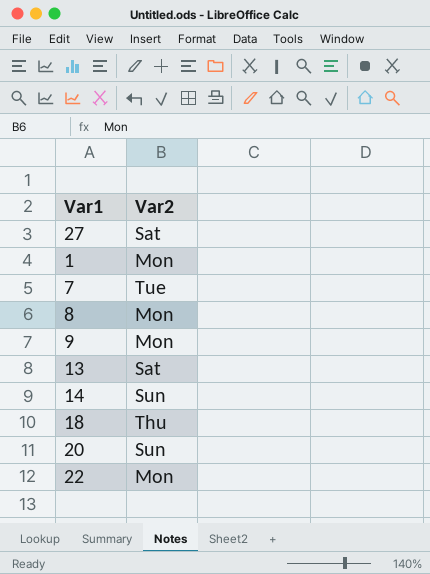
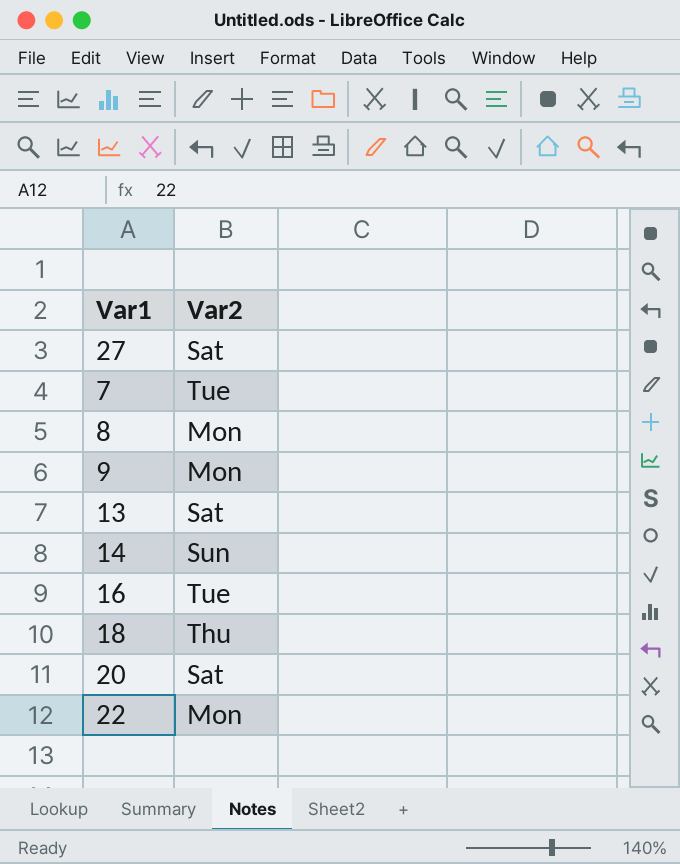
row 1: Mon -> none
row 16: none -> Tue
20 | Var2: Sun -> Sat

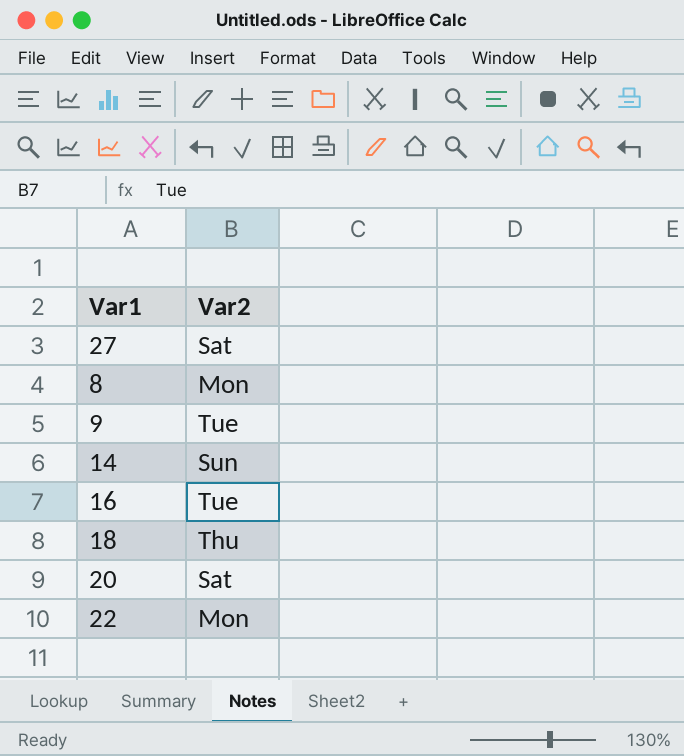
row 7: Tue -> none
row 13: Sat -> none
9 | Var2: Mon -> Tue

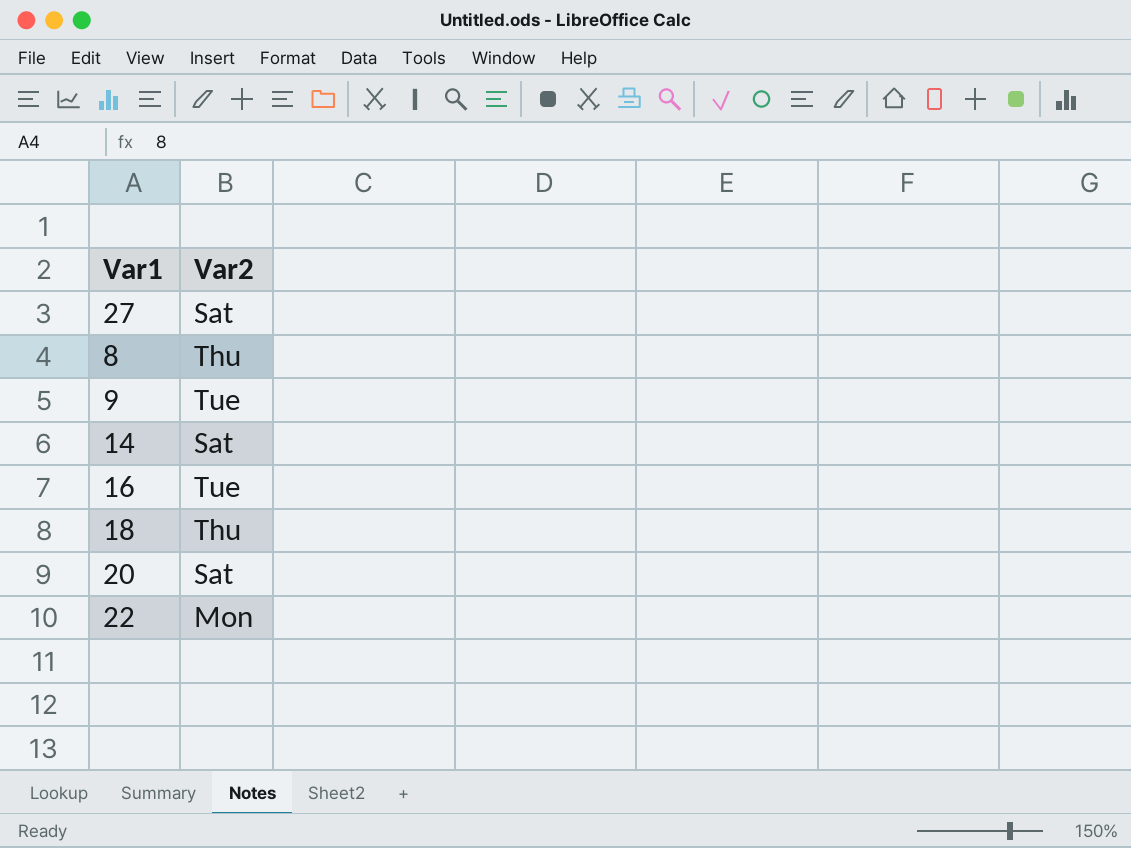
8 | Var2: Mon -> Thu
14 | Var2: Sun -> Sat

